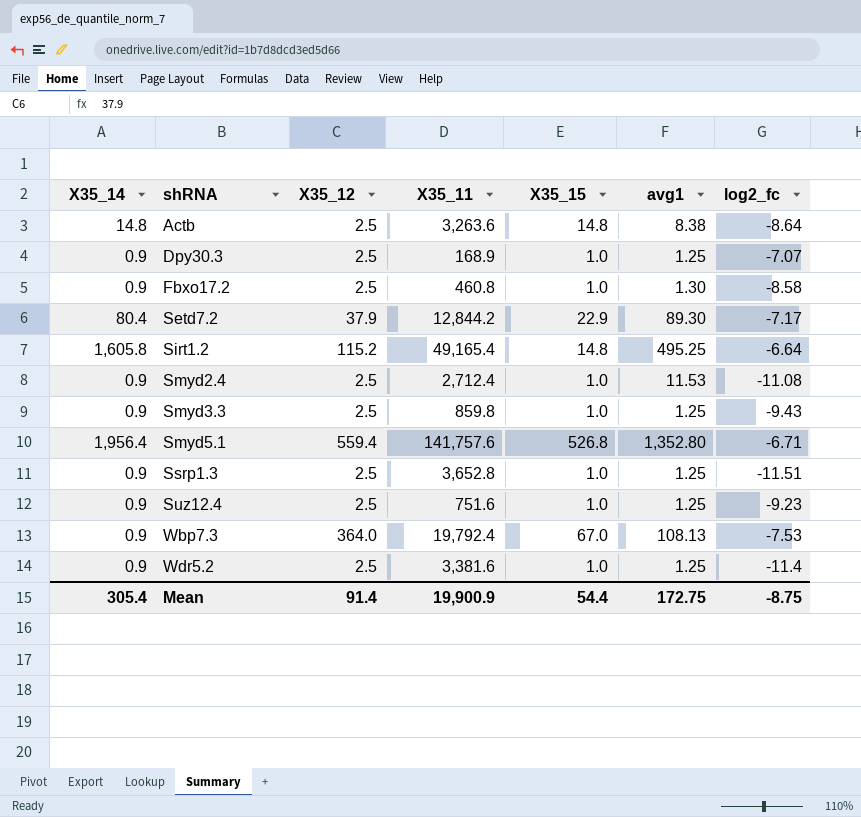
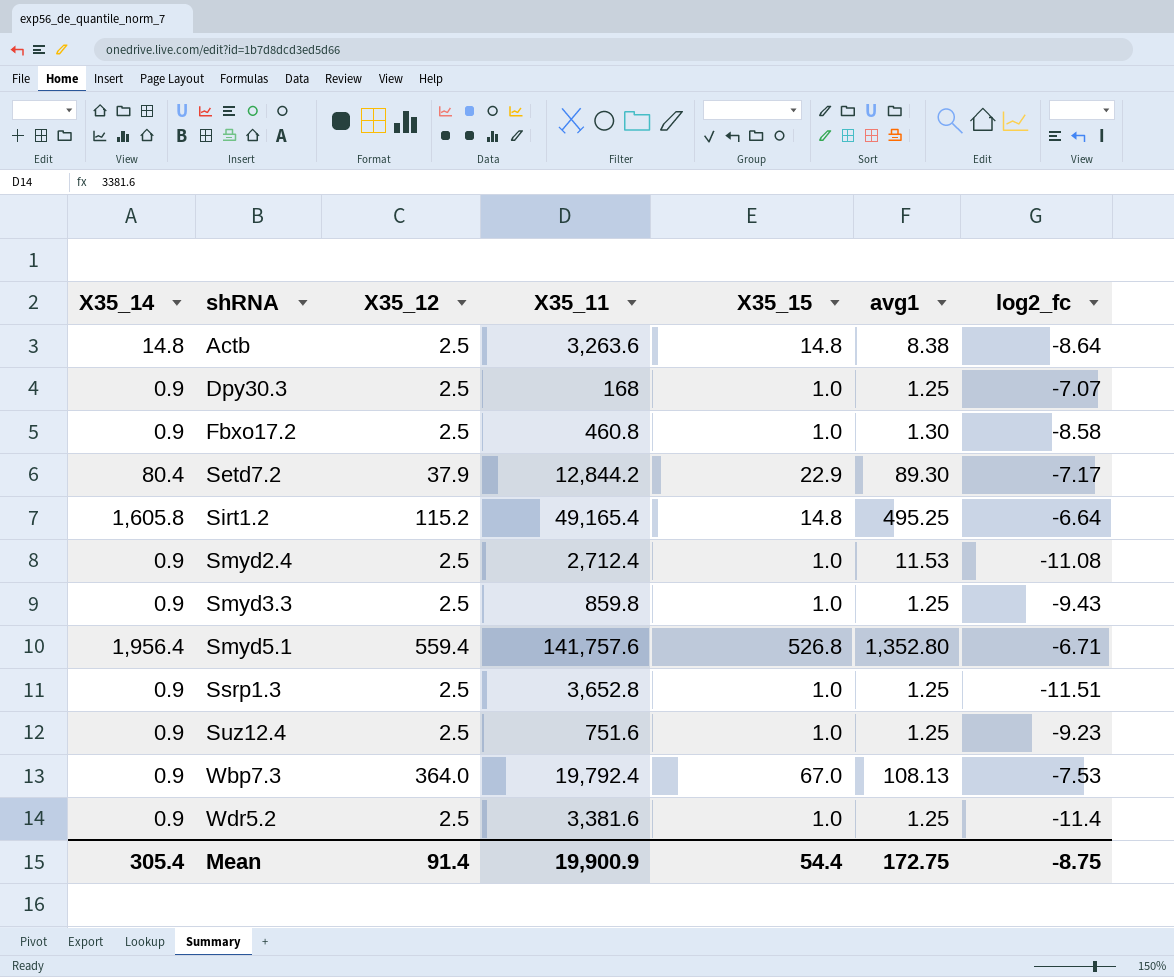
Dpy30.3 | X35_11: 168.9 -> 168

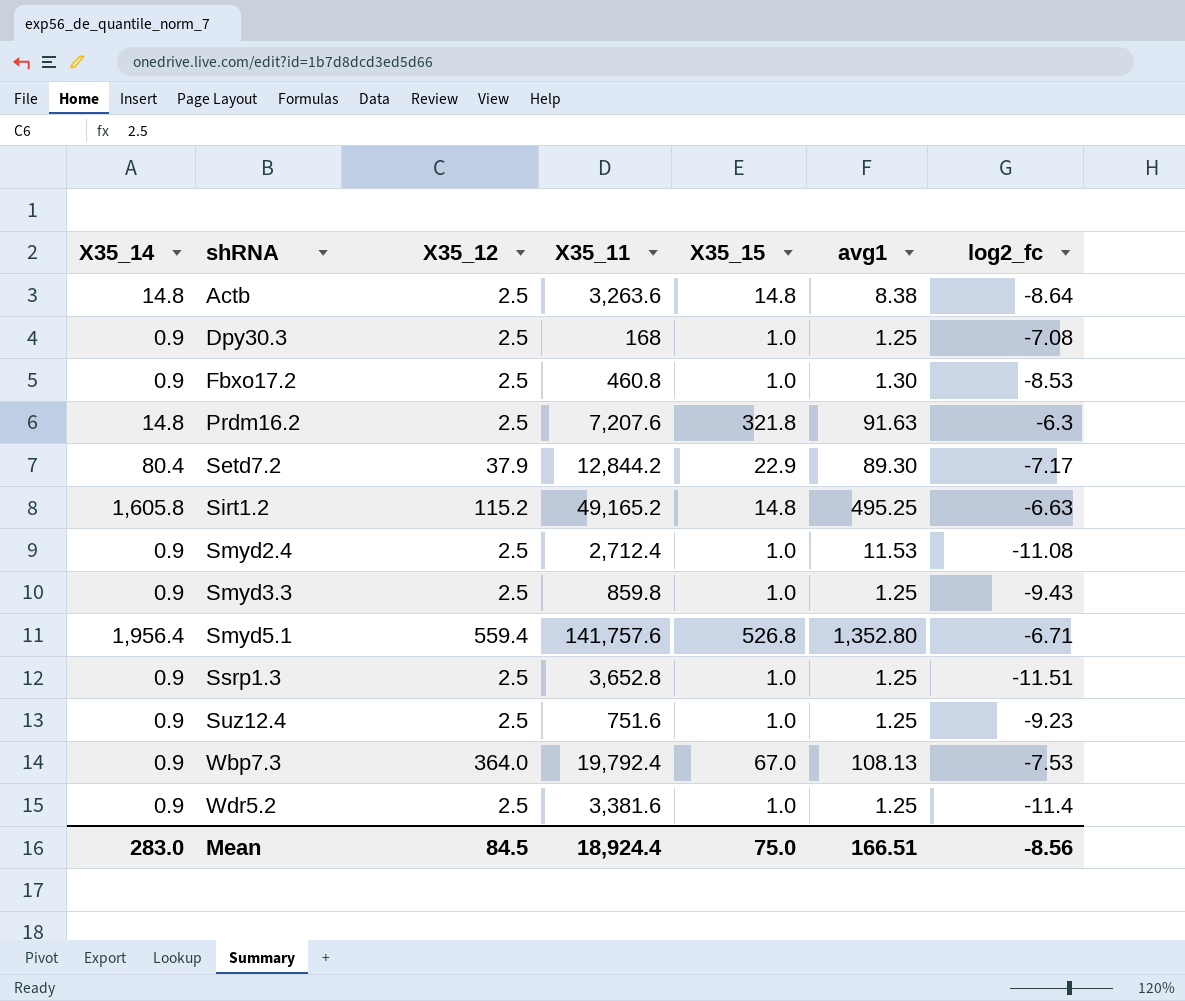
Dpy30.3 | log2_fc: -7.07 -> -7.08
Fbxo17.2 | log2_fc: -8.58 -> -8.53
row Prdm16.2: none -> 14.8 | 2.5 | 7,207.6 | 321.8 | 91.63 | -6.3
Sirt1.2 | X35_11: 49,165.4 -> 49,165.2
Sirt1.2 | log2_fc: -6.64 -> -6.63
Mean | X35_14: 305.4 -> 283.0
Mean | X35_12: 91.4 -> 84.5
Mean | X35_11: 19,900.9 -> 18,924.4
Mean | X35_15: 54.4 -> 75.0
Mean | avg1: 172.75 -> 166.51
Mean | log2_fc: -8.75 -> -8.56

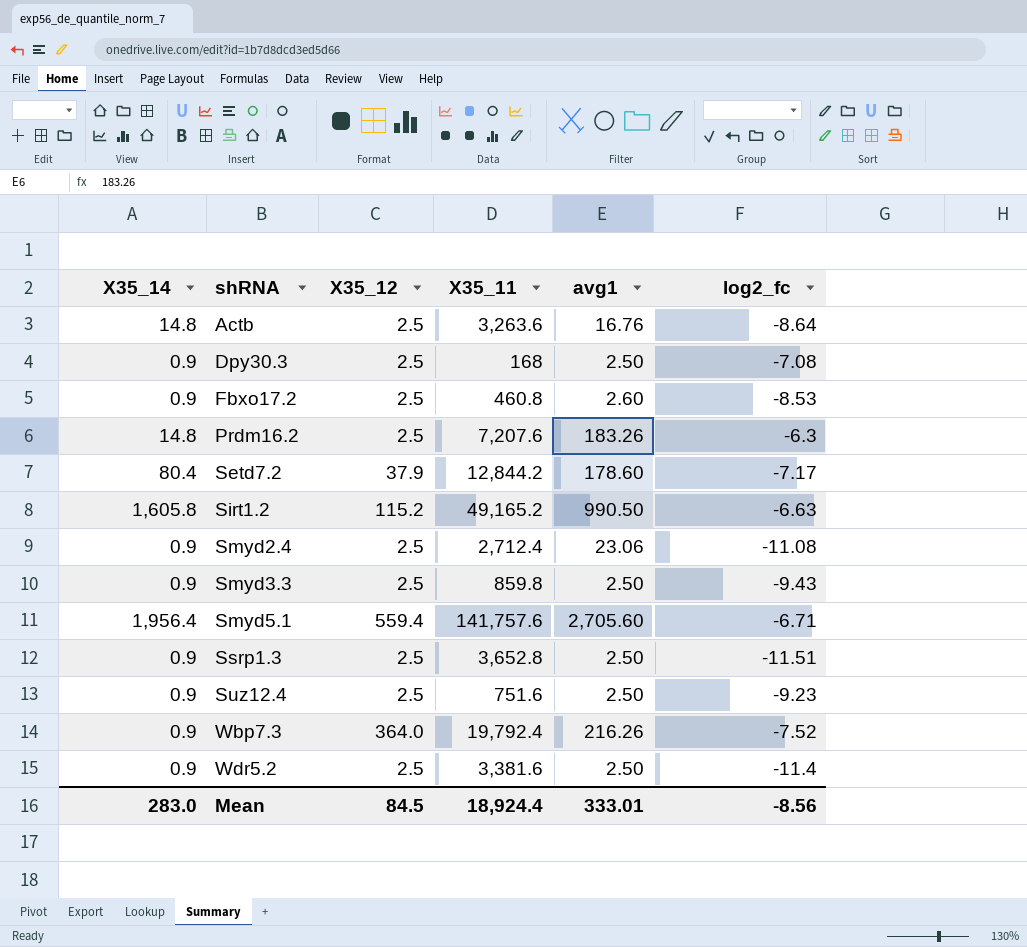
column X35_15 | position: 5 -> none
Actb | avg1: 8.38 -> 16.76
Dpy30.3 | avg1: 1.25 -> 2.50
Fbxo17.2 | avg1: 1.30 -> 2.60
Prdm16.2 | avg1: 91.63 -> 183.26
Setd7.2 | avg1: 89.30 -> 178.60
Sirt1.2 | avg1: 495.25 -> 990.50
Smyd2.4 | avg1: 11.53 -> 23.06
Smyd3.3 | avg1: 1.25 -> 2.50
Smyd5.1 | avg1: 1,352.80 -> 2,705.60
Ssrp1.3 | avg1: 1.25 -> 2.50
Suz12.4 | avg1: 1.25 -> 2.50
Wbp7.3 | avg1: 108.13 -> 216.26
Wbp7.3 | log2_fc: -7.53 -> -7.52
Wdr5.2 | avg1: 1.25 -> 2.50
Mean | avg1: 166.51 -> 333.01

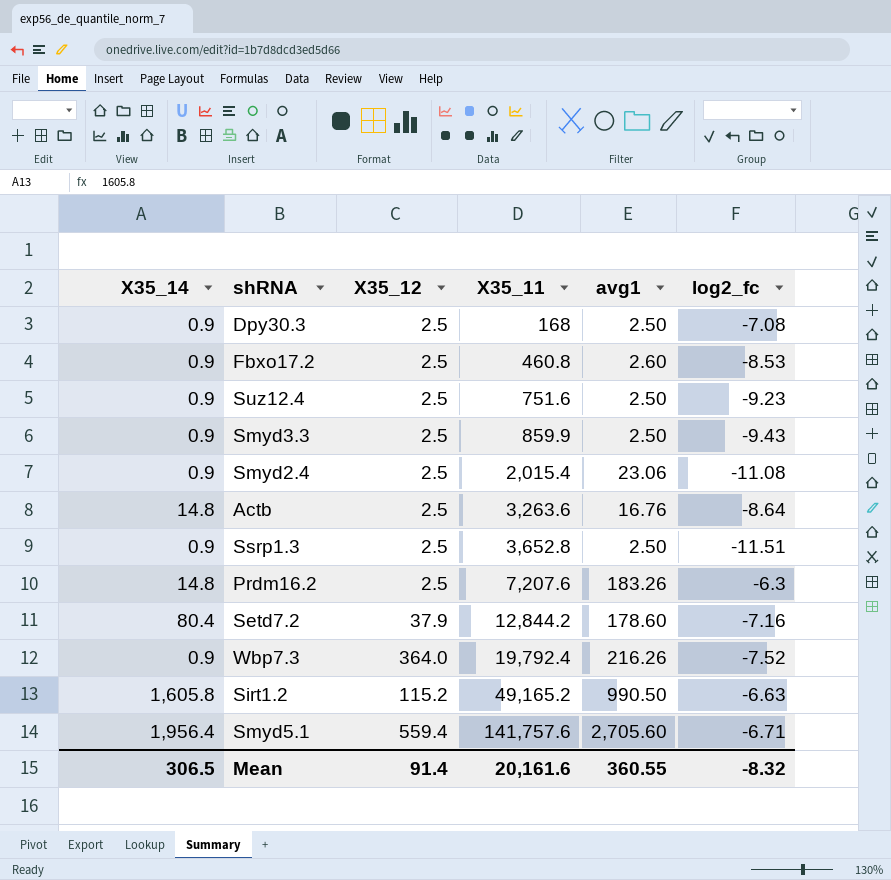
row order: shRNA ascending -> X35_11 ascending
row Wdr5.2: 0.9 | 2.5 | 3,381.6 | 2.50 | -11.4 -> none
Smyd3.3 | X35_11: 859.8 -> 859.9
Smyd2.4 | X35_11: 2,712.4 -> 2,015.4
Setd7.2 | log2_fc: -7.17 -> -7.16
Mean | X35_14: 283.0 -> 306.5
Mean | X35_12: 84.5 -> 91.4
Mean | X35_11: 18,924.4 -> 20,161.6
Mean | avg1: 333.01 -> 360.55
Mean | log2_fc: -8.56 -> -8.32

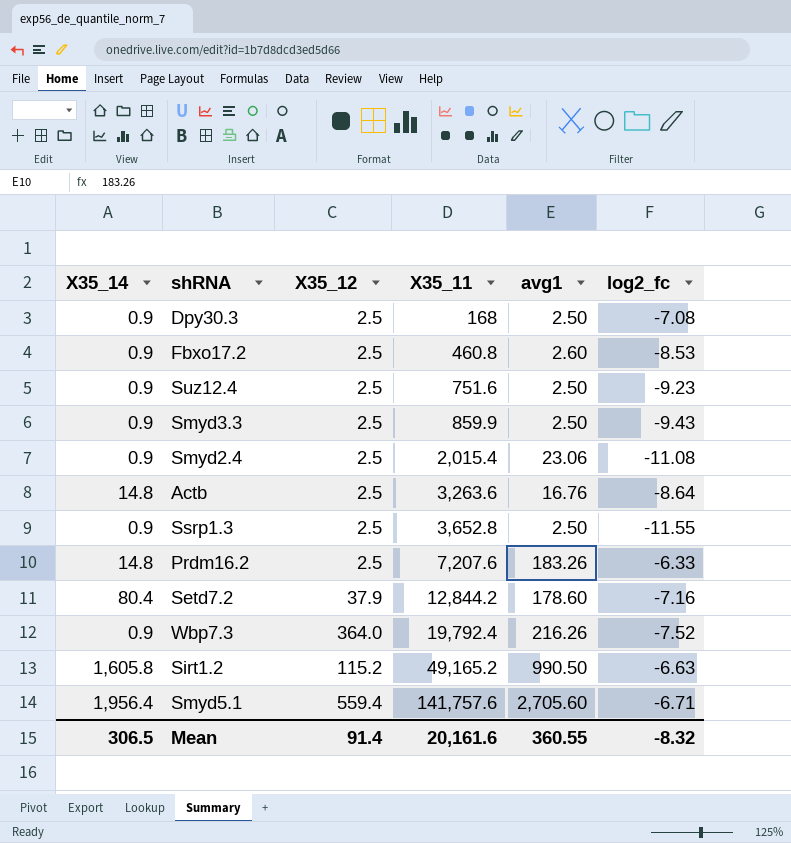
Ssrp1.3 | log2_fc: -11.51 -> -11.55
Prdm16.2 | log2_fc: -6.3 -> -6.33

